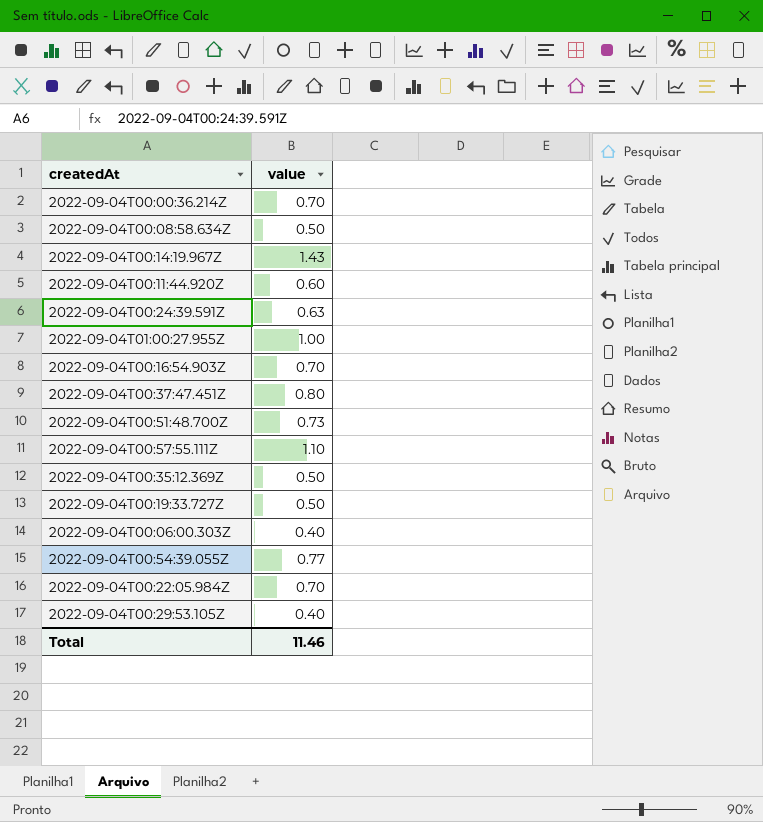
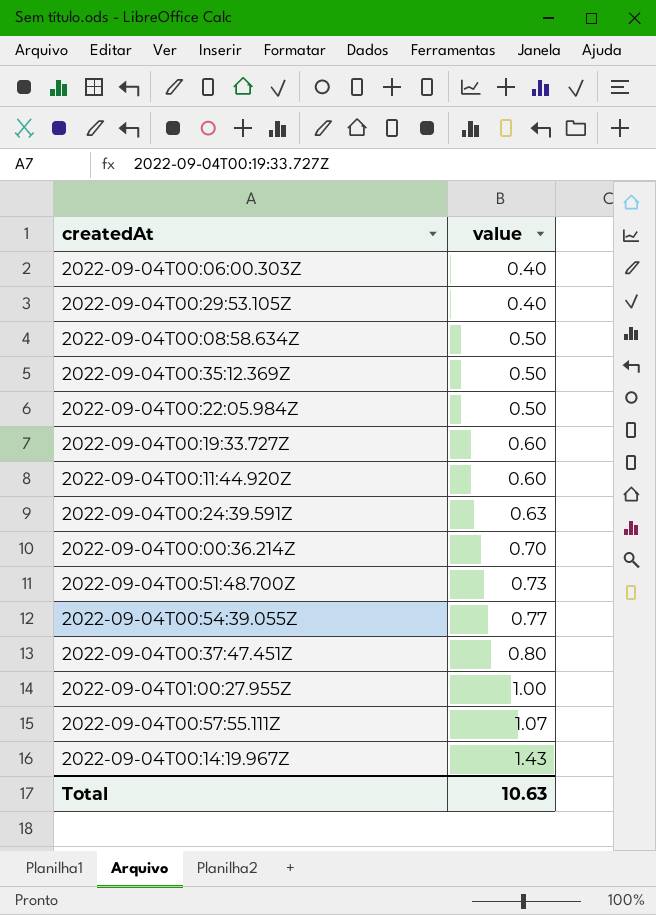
row order: none -> value ascending
row 2022-09-04T00:16:54.903Z: 0.70 -> none
2022-09-04T00:22:05.984Z | value: 0.70 -> 0.50
2022-09-04T00:19:33.727Z | value: 0.50 -> 0.60
2022-09-04T00:57:55.111Z | value: 1.10 -> 1.07
Total | value: 11.46 -> 10.63

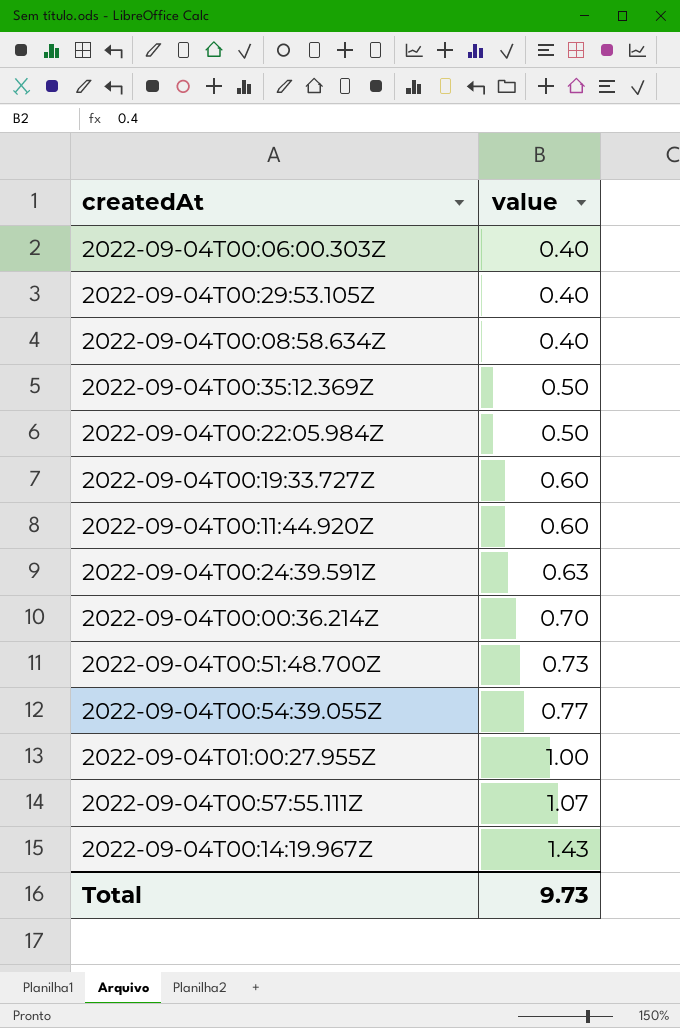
row 2022-09-04T00:37:47.451Z: 0.80 -> none
2022-09-04T00:08:58.634Z | value: 0.50 -> 0.40
Total | value: 10.63 -> 9.73

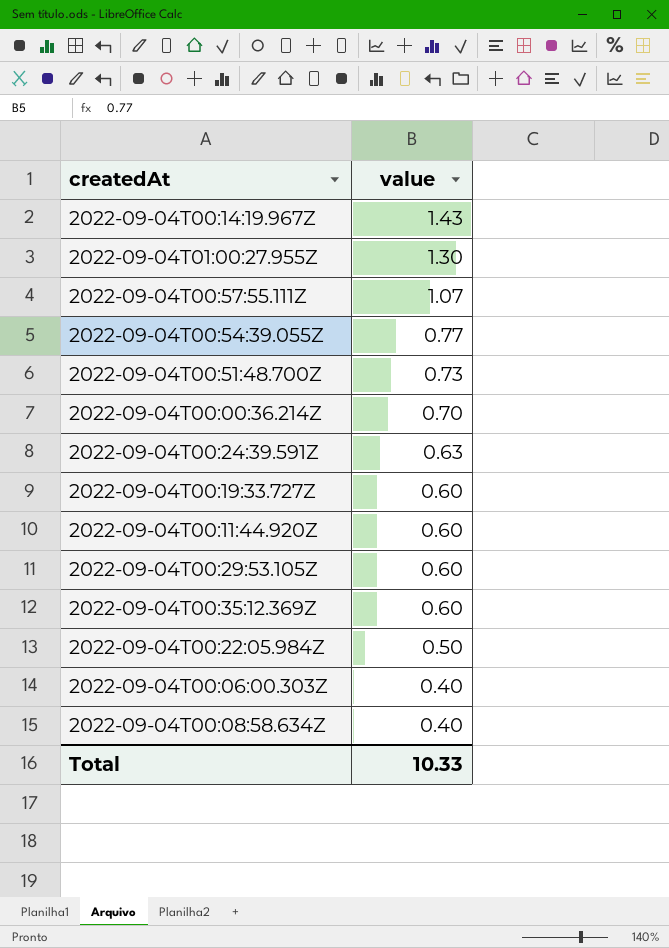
row order: value ascending -> value descending
2022-09-04T01:00:27.955Z | value: 1.00 -> 1.30
2022-09-04T00:29:53.105Z | value: 0.40 -> 0.60
2022-09-04T00:35:12.369Z | value: 0.50 -> 0.60
Total | value: 9.73 -> 10.33

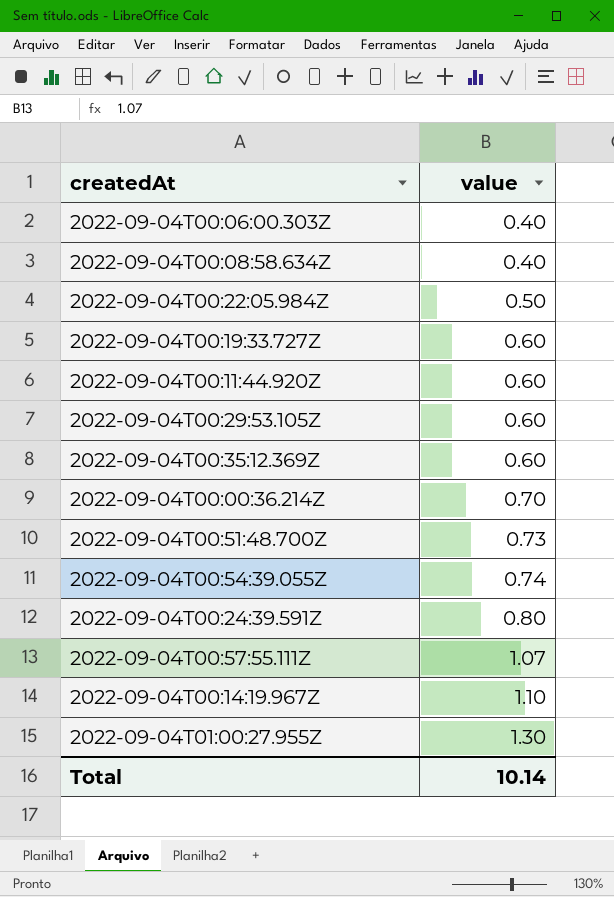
row order: value descending -> value ascending
2022-09-04T00:54:39.055Z | value: 0.77 -> 0.74
2022-09-04T00:24:39.591Z | value: 0.63 -> 0.80
2022-09-04T00:14:19.967Z | value: 1.43 -> 1.10
Total | value: 10.33 -> 10.14

